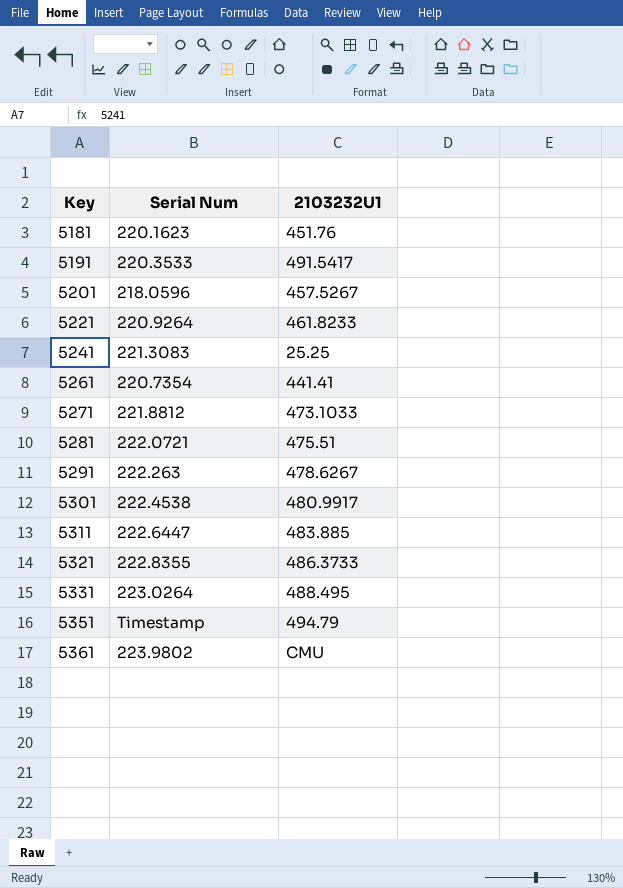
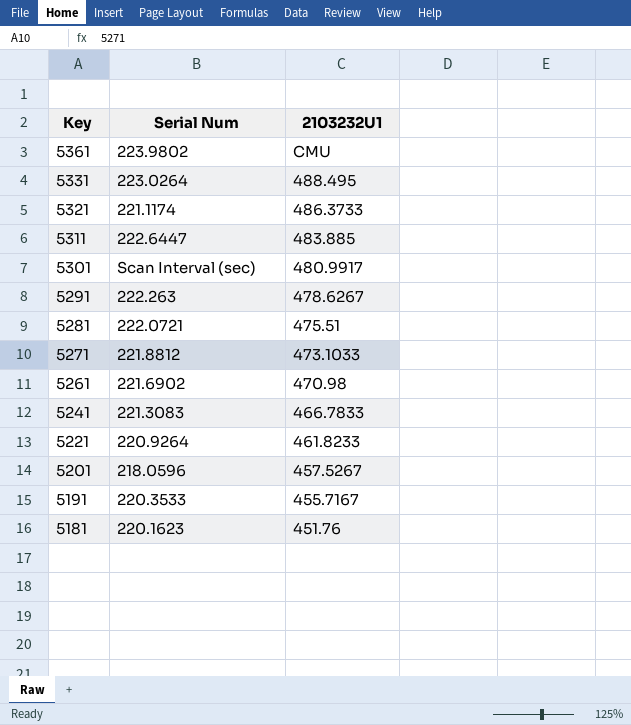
row order: Key ascending -> Key descending
row 5351: Timestamp | 494.79 -> none
5321 | Serial Num: 222.8355 -> 221.1174
5301 | Serial Num: 222.4538 -> Scan Interval (sec)
5261 | Serial Num: 220.7354 -> 221.6902
5261 | 2103232U1: 441.41 -> 470.98
5241 | 2103232U1: 25.25 -> 466.7833
5191 | 2103232U1: 491.5417 -> 455.7167

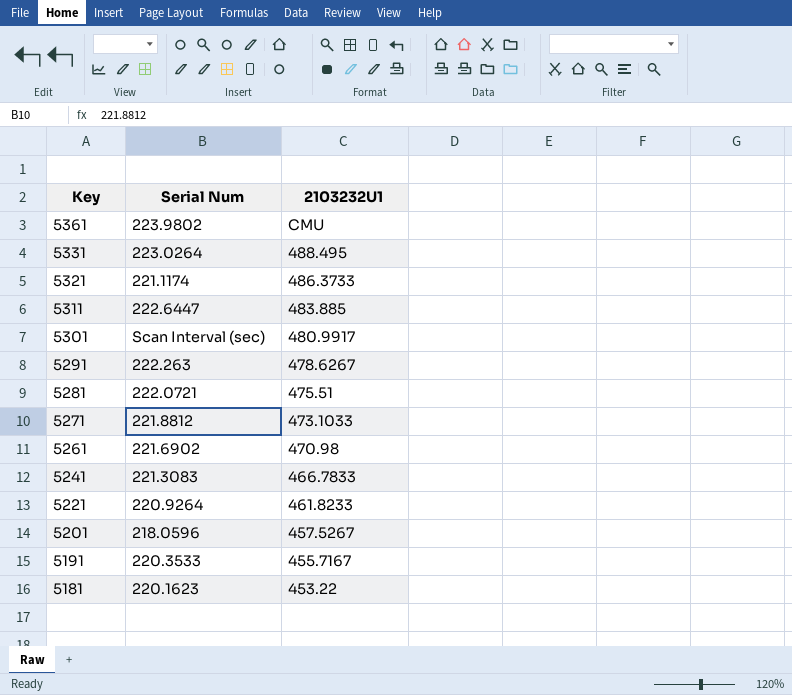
5181 | 2103232U1: 451.76 -> 453.22

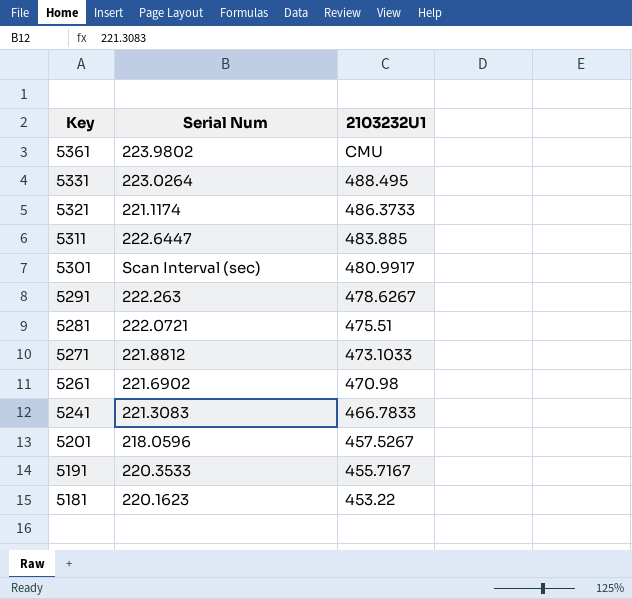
row 5221: 220.9264 | 461.8233 -> none

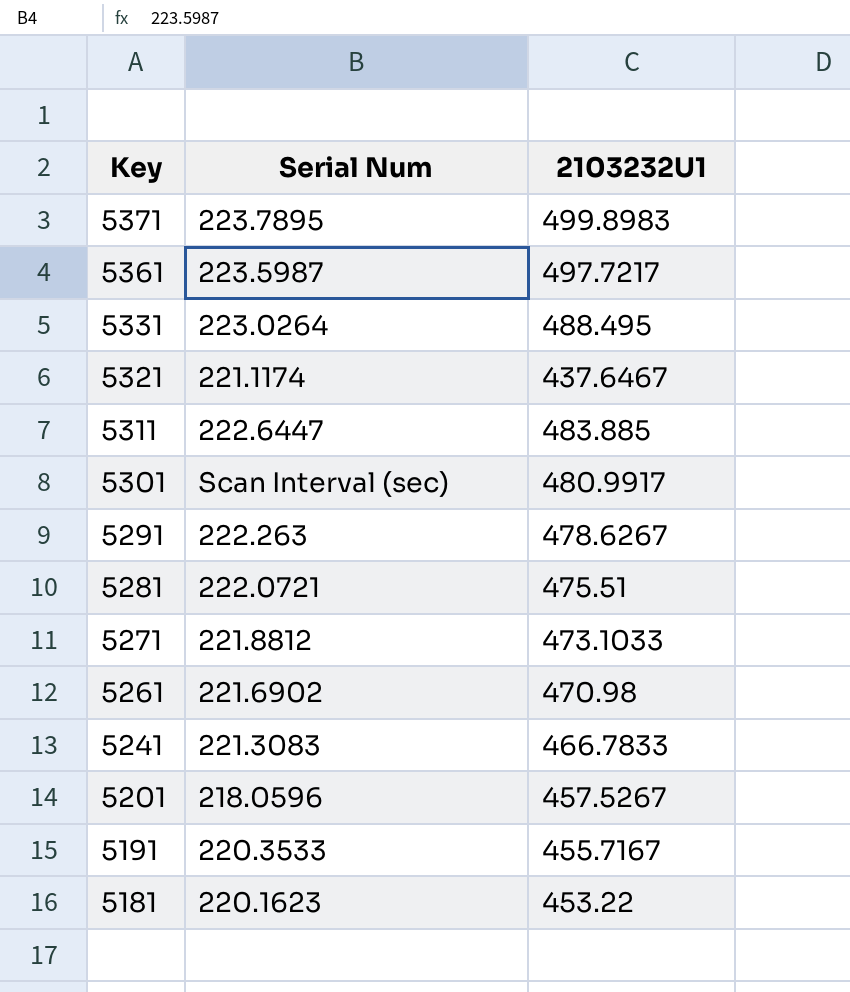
row 5371: none -> 223.7895 | 499.8983
5361 | Serial Num: 223.9802 -> 223.5987
5361 | 2103232U1: CMU -> 497.7217
5321 | 2103232U1: 486.3733 -> 437.6467

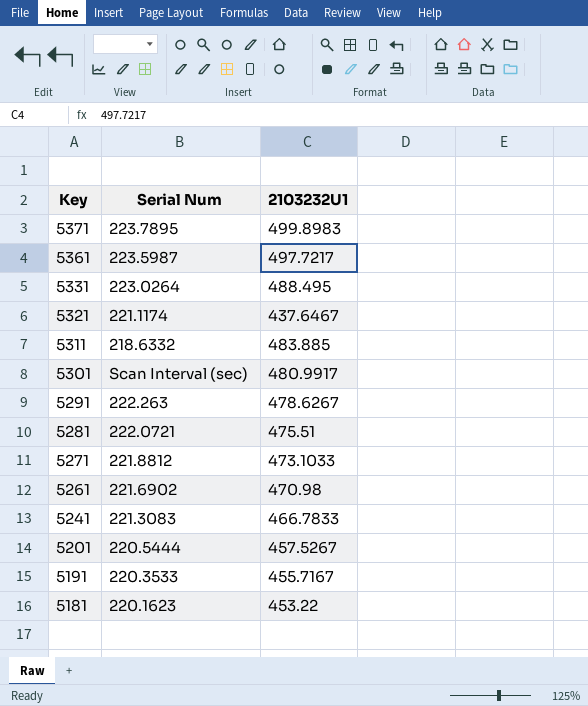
5311 | Serial Num: 222.6447 -> 218.6332
5201 | Serial Num: 218.0596 -> 220.5444

